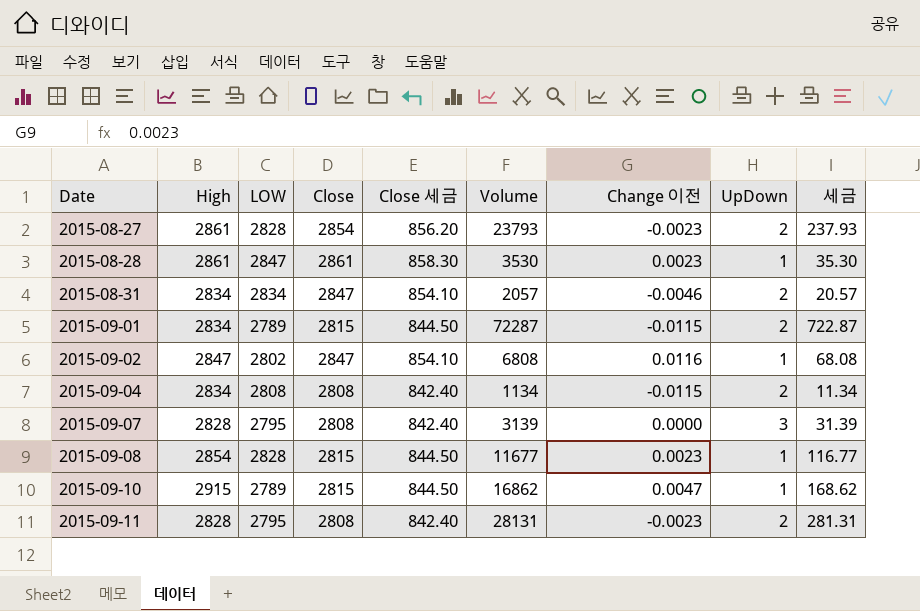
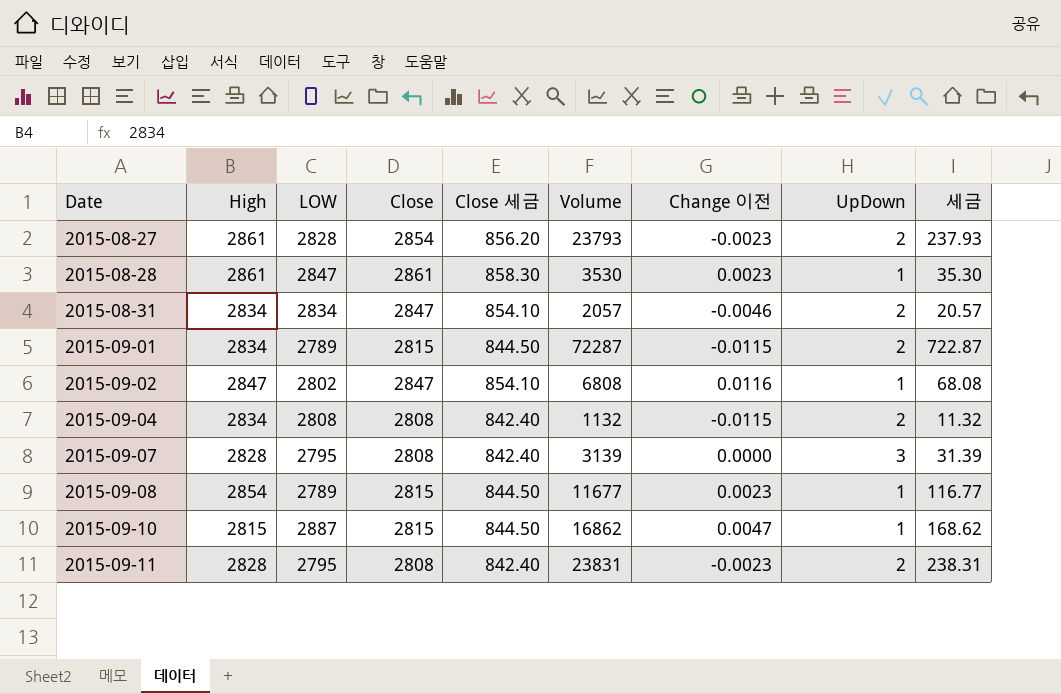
2015-09-04 | Volume: 1134 -> 1132
2015-09-04 | 세금: 11.34 -> 11.32
2015-09-08 | LOW: 2828 -> 2789
2015-09-10 | High: 2915 -> 2815
2015-09-10 | LOW: 2789 -> 2887
2015-09-11 | Volume: 28131 -> 23831
2015-09-11 | 세금: 281.31 -> 238.31

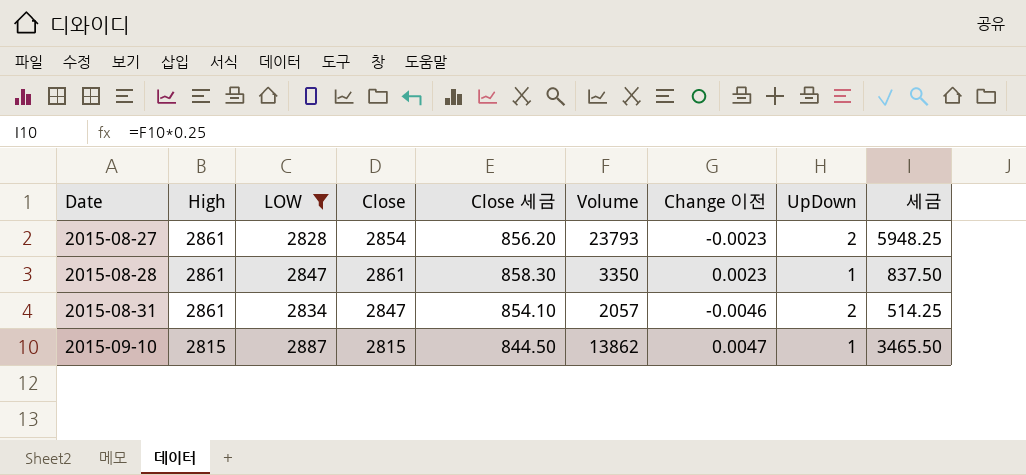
filter: none -> LOW >= 2828
column 세금 | formula: [Volume] * 0.01 -> [Volume] * 0.25
2015-08-28 | Volume: 3530 -> 3350
2015-08-31 | High: 2834 -> 2861
2015-09-10 | Volume: 16862 -> 13862

